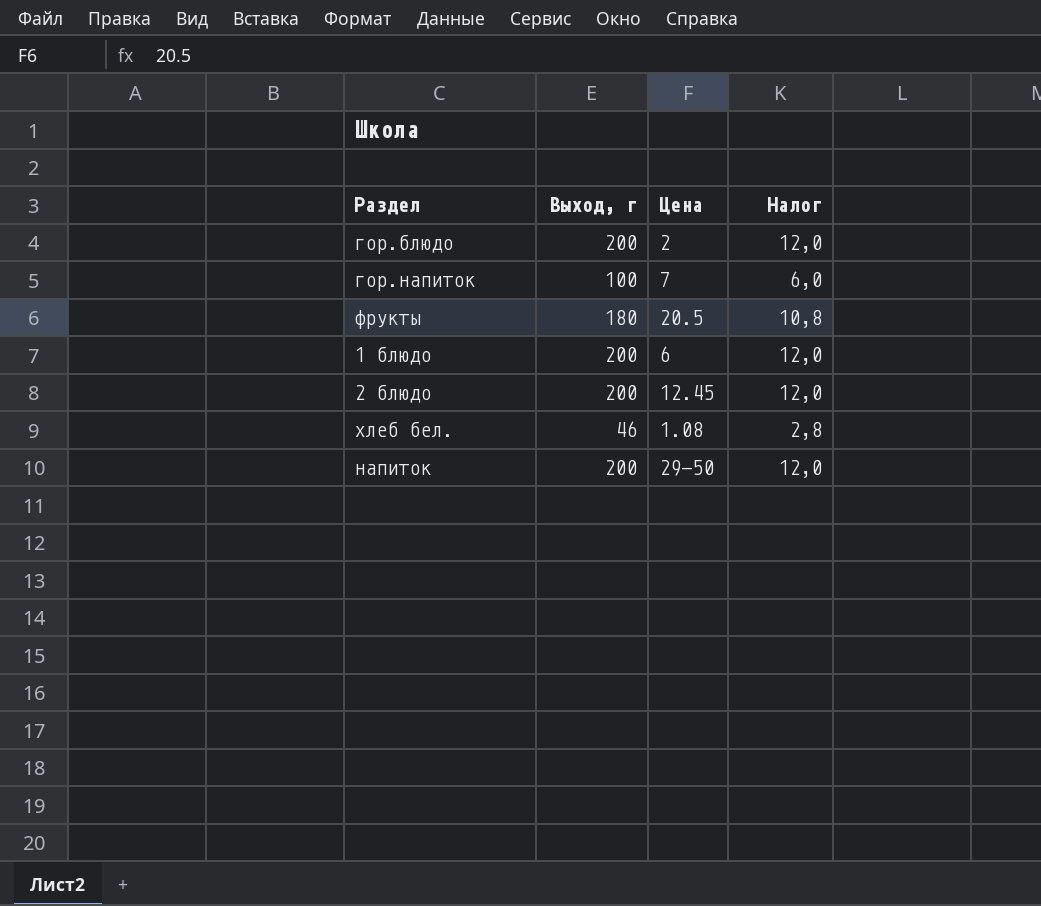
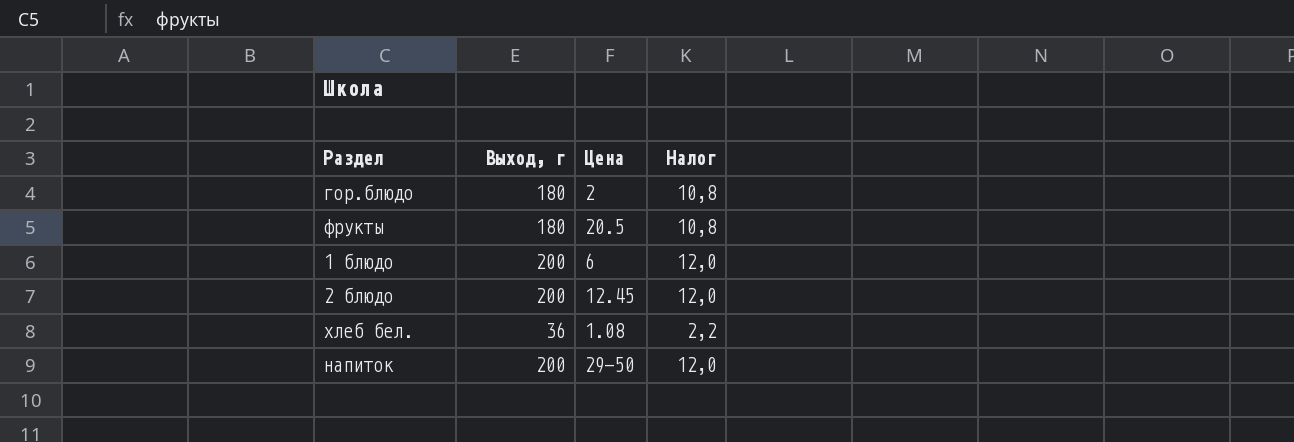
row гор.напиток: 100 | 7 | 6,0 -> none
гор.блюдо | Выход, г: 200 -> 180
гор.блюдо | Налог: 12,0 -> 10,8
хлеб бел. | Выход, г: 46 -> 36
хлеб бел. | Налог: 2,8 -> 2,2

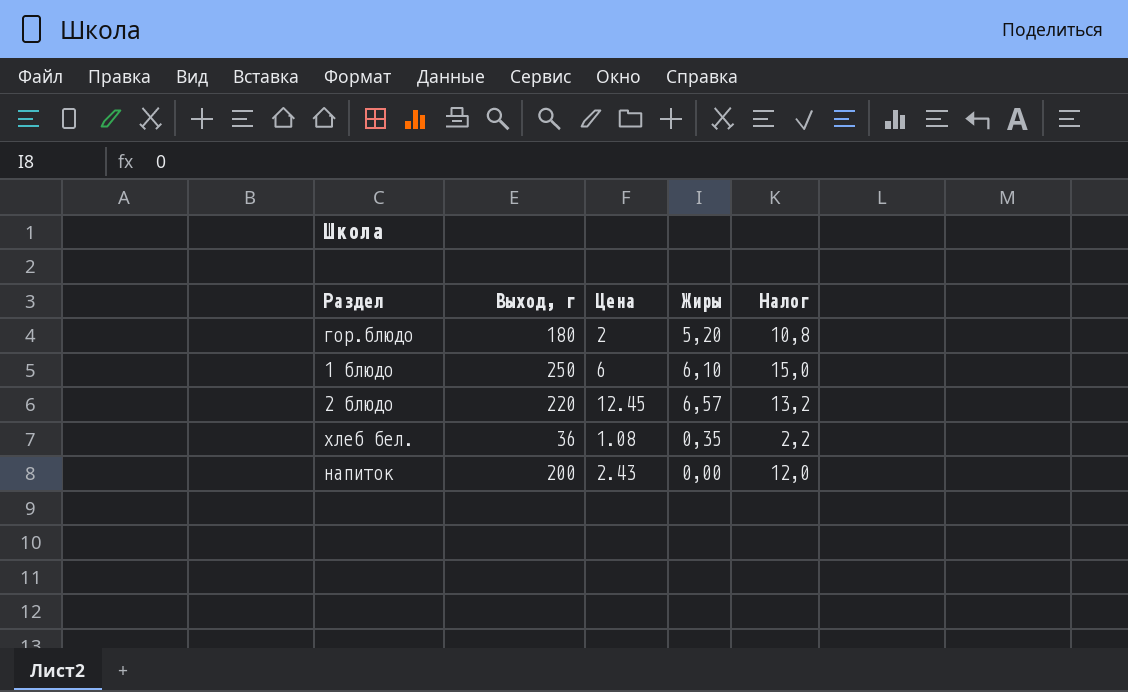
column Жиры | position: none -> 4
row фрукты: 180 | 20.5 | 10,8 -> none
1 блюдо | Выход, г: 200 -> 250
1 блюдо | Налог: 12,0 -> 15,0
2 блюдо | Выход, г: 200 -> 220
2 блюдо | Налог: 12,0 -> 13,2
напиток | Цена: 29-50 -> 2.43

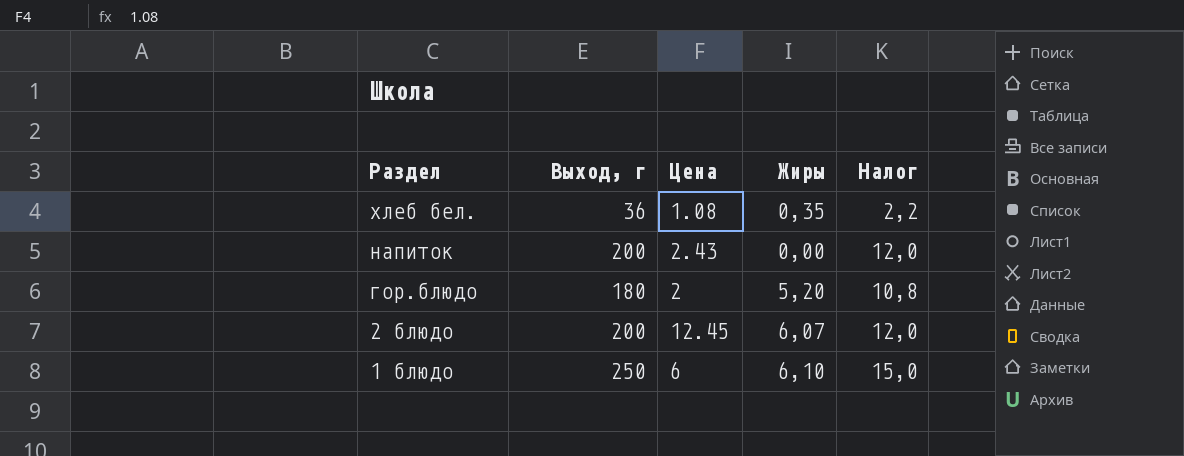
row order: none -> Раздел descending
2 блюдо | Выход, г: 220 -> 200
2 блюдо | Жиры: 6,57 -> 6,07
2 блюдо | Налог: 13,2 -> 12,0

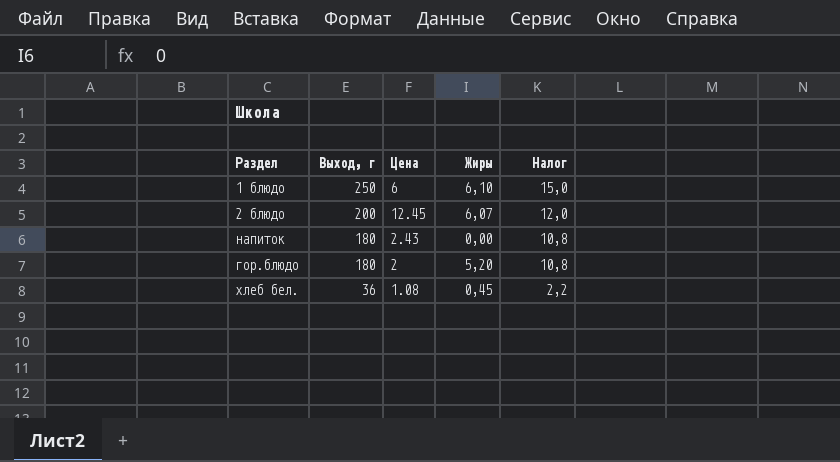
row order: Раздел descending -> Выход, г descending
напиток | Выход, г: 200 -> 180
напиток | Налог: 12,0 -> 10,8
хлеб бел. | Жиры: 0,35 -> 0,45

